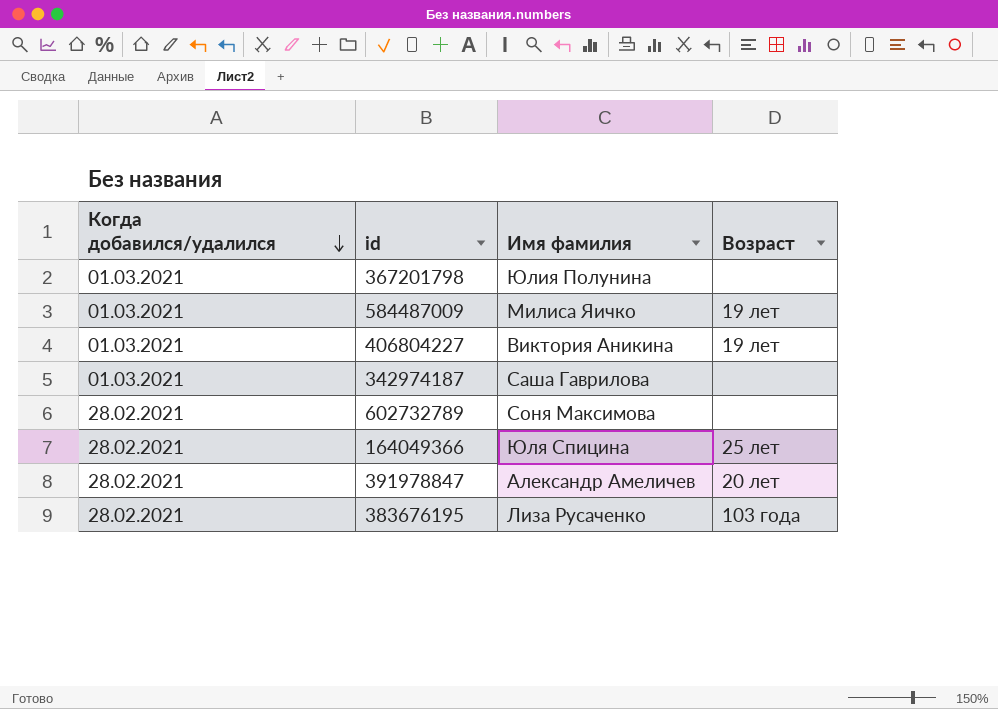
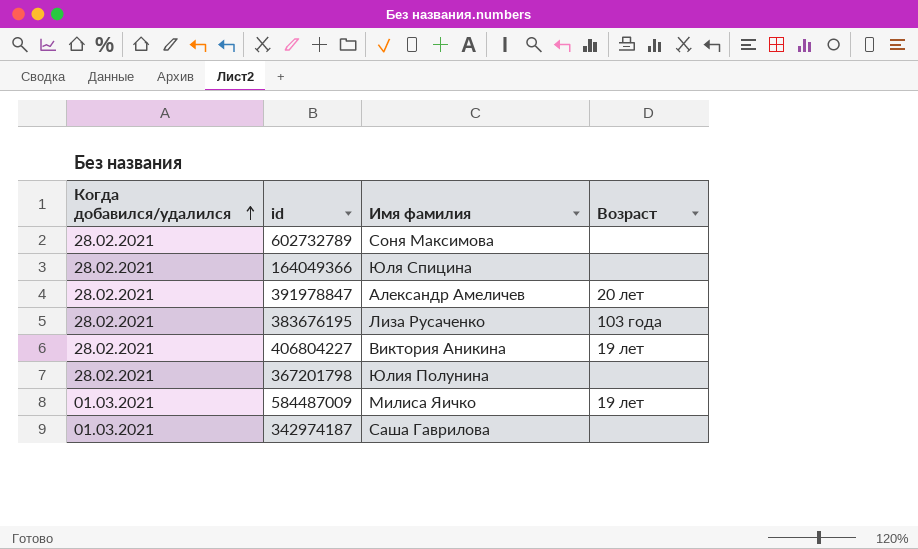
row order: Когда добавился/удалился descending -> Когда добавился/удалился ascending
164049366 | Возраст: 25 лет -> none
406804227 | Когда добавился/удалился: 01.03.2021 -> 28.02.2021
367201798 | Когда добавился/удалился: 01.03.2021 -> 28.02.2021

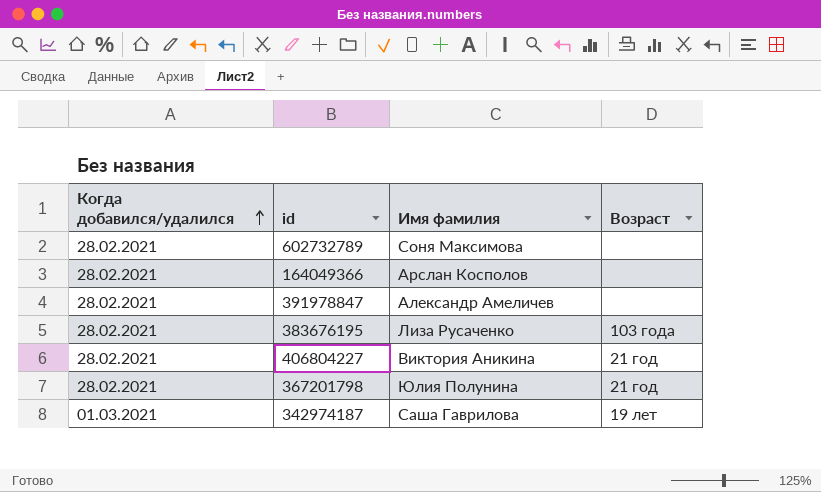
row 584487009: 01.03.2021 | Милиса Яичко | 19 лет -> none
164049366 | Имя фамилия: Юля Спицина -> Арслан Косполов
391978847 | Возраст: 20 лет -> none
406804227 | Возраст: 19 лет -> 21 год
367201798 | Возраст: none -> 21 год
342974187 | Возраст: none -> 19 лет

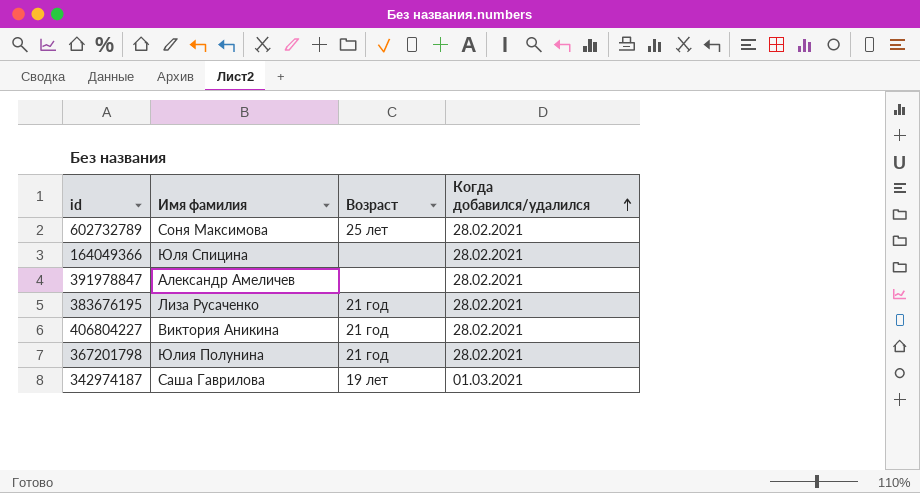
column Когда добавился/удалился | position: 1 -> 4
602732789 | Возраст: none -> 25 лет
164049366 | Имя фамилия: Арслан Косполов -> Юля Спицина
383676195 | Возраст: 103 года -> 21 год

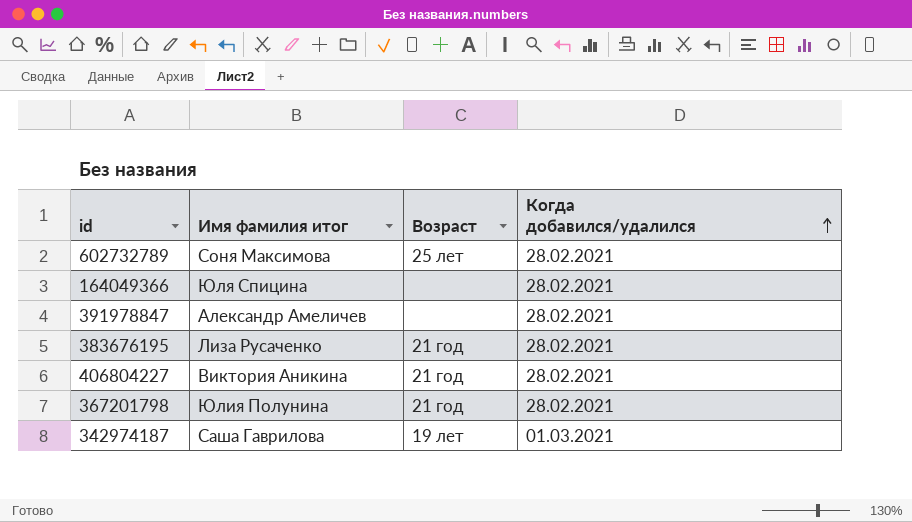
column name: Имя фамилия -> Имя фамилия итог

